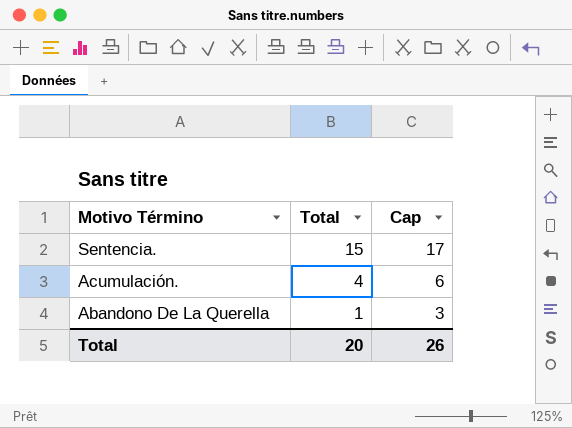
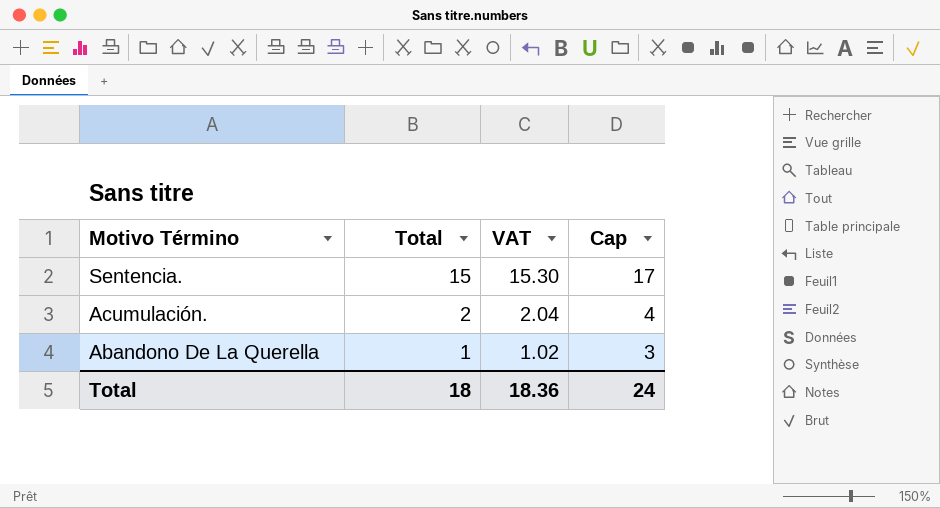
column VAT | formula: none -> [Total] * 1.02
Acumulación. | Total: 4 -> 2
Acumulación. | Cap: 6 -> 4
Total | Total: 20 -> 18
Total | Cap: 26 -> 24

